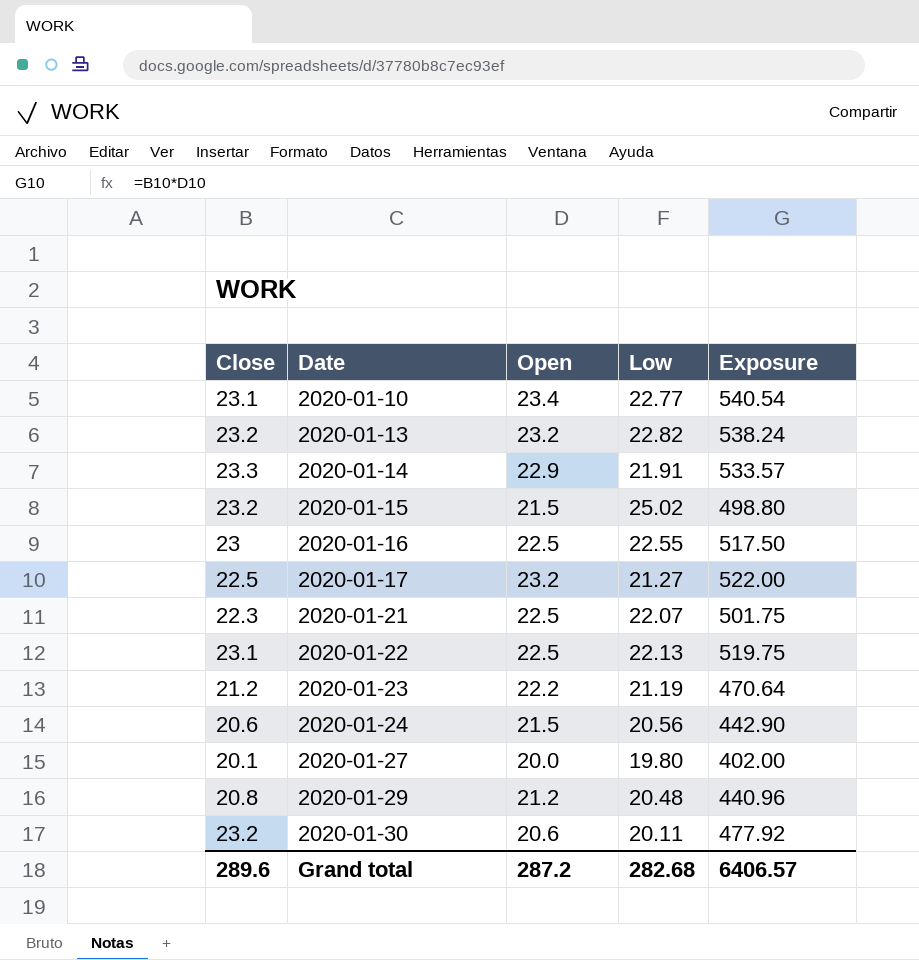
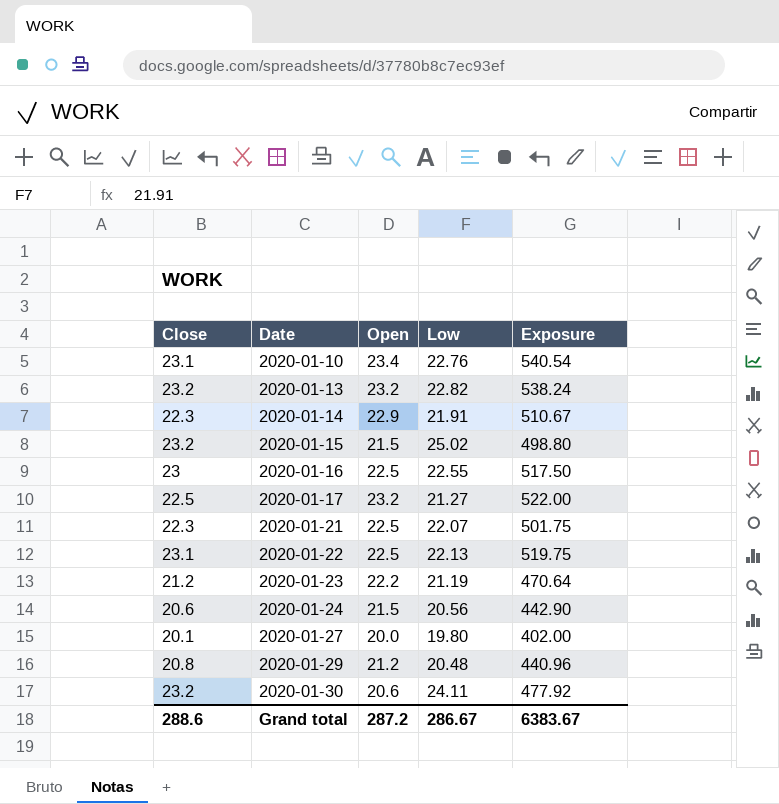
2020-01-10 | Low: 22.77 -> 22.76
2020-01-14 | Close: 23.3 -> 22.3
2020-01-14 | Exposure: 533.57 -> 510.67
2020-01-30 | Low: 20.11 -> 24.11
Grand total | Close: 289.6 -> 288.6
Grand total | Low: 282.68 -> 286.67
Grand total | Exposure: 6406.57 -> 6383.67

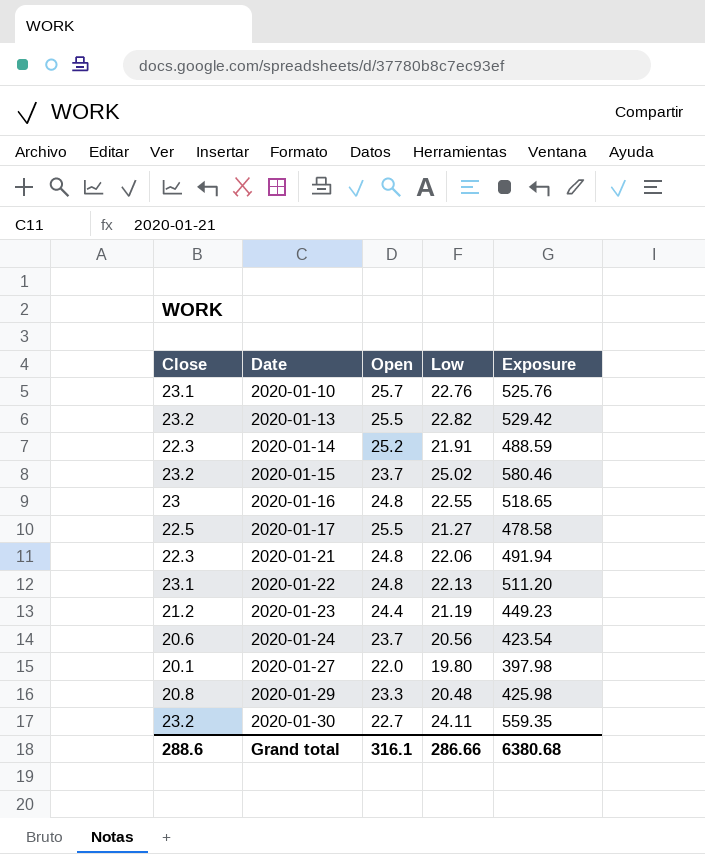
column Exposure | formula: [Close] * [Open] -> [Close] * [Low]
2020-01-10 | Open: 23.4 -> 25.7
2020-01-13 | Open: 23.2 -> 25.5
2020-01-14 | Open: 22.9 -> 25.2
2020-01-15 | Open: 21.5 -> 23.7
2020-01-16 | Open: 22.5 -> 24.8
2020-01-17 | Open: 23.2 -> 25.5
2020-01-21 | Open: 22.5 -> 24.8
2020-01-21 | Low: 22.07 -> 22.06
2020-01-22 | Open: 22.5 -> 24.8
2020-01-23 | Open: 22.2 -> 24.4
2020-01-24 | Open: 21.5 -> 23.7
2020-01-27 | Open: 20.0 -> 22.0
2020-01-29 | Open: 21.2 -> 23.3
2020-01-30 | Open: 20.6 -> 22.7
Grand total | Open: 287.2 -> 316.1
Grand total | Low: 286.67 -> 286.66
Grand total | Exposure: 6383.67 -> 6380.68

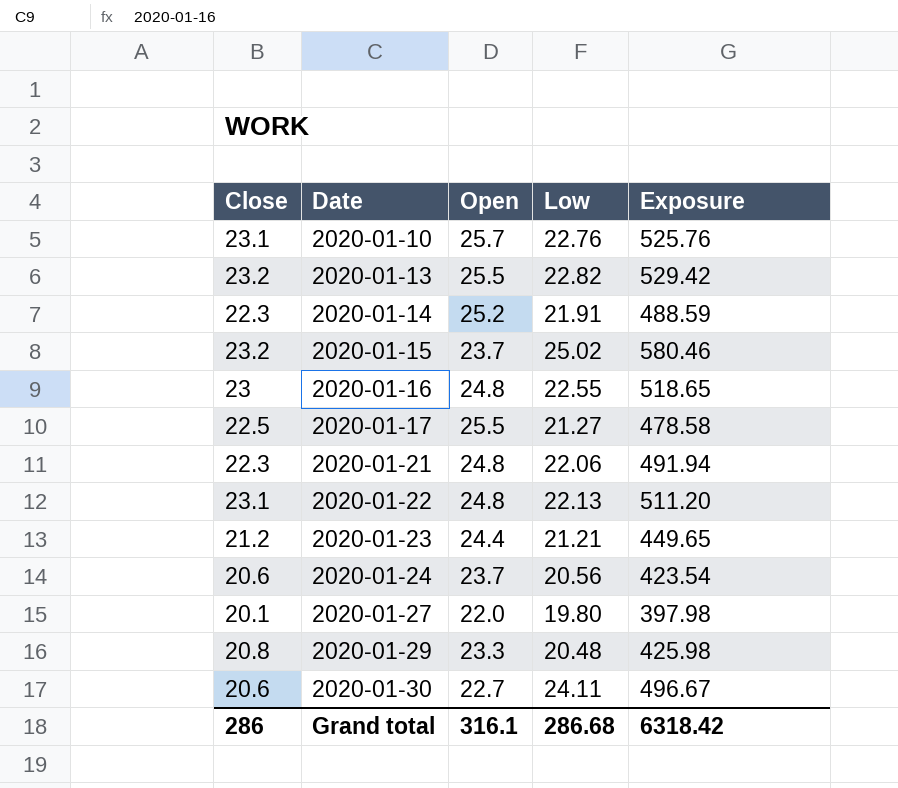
2020-01-23 | Low: 21.19 -> 21.21
2020-01-23 | Exposure: 449.23 -> 449.65
2020-01-30 | Close: 23.2 -> 20.6
2020-01-30 | Exposure: 559.35 -> 496.67
Grand total | Close: 288.6 -> 286
Grand total | Low: 286.66 -> 286.68
Grand total | Exposure: 6380.68 -> 6318.42

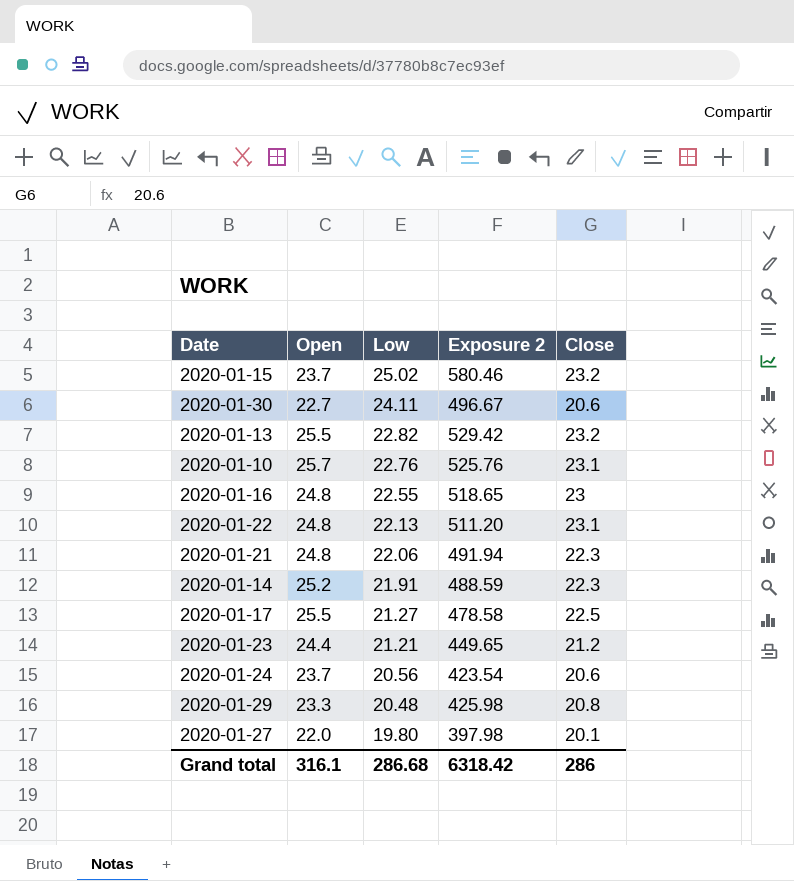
row order: Date ascending -> Low descending
column name: Exposure -> Exposure 2
column Close | position: 1 -> 5

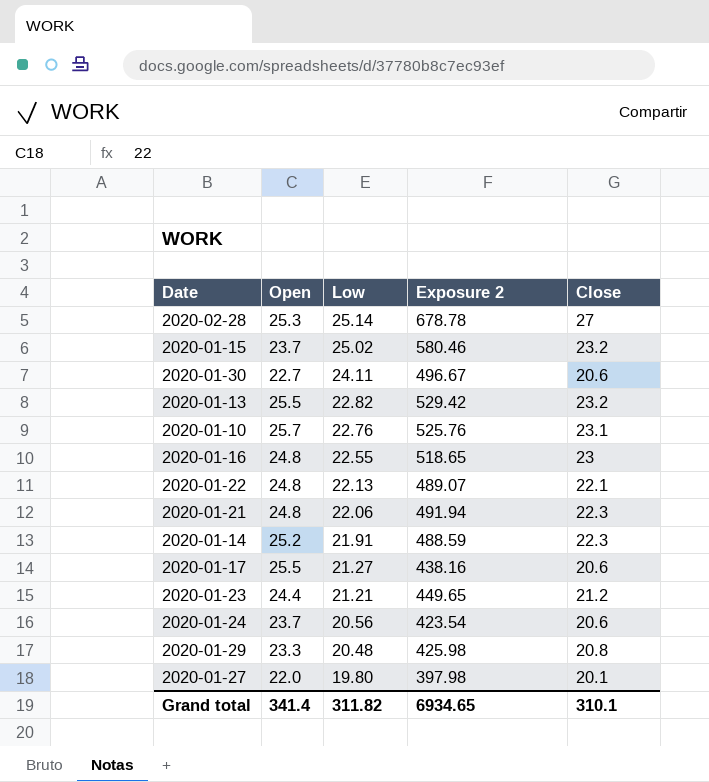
row 2020-02-28: none -> 25.3 | 25.14 | 678.78 | 27
2020-01-22 | Exposure 2: 511.20 -> 489.07
2020-01-22 | Close: 23.1 -> 22.1
2020-01-17 | Exposure 2: 478.58 -> 438.16
2020-01-17 | Close: 22.5 -> 20.6
Grand total | Open: 316.1 -> 341.4
Grand total | Low: 286.68 -> 311.82
Grand total | Exposure 2: 6318.42 -> 6934.65
Grand total | Close: 286 -> 310.1

